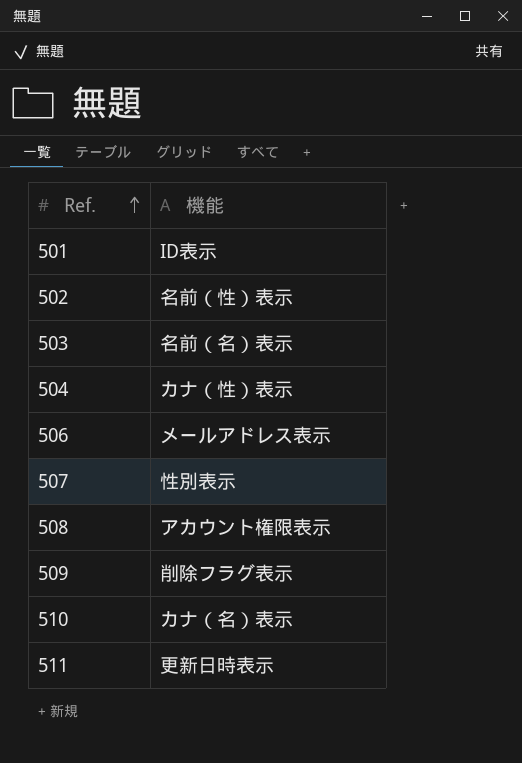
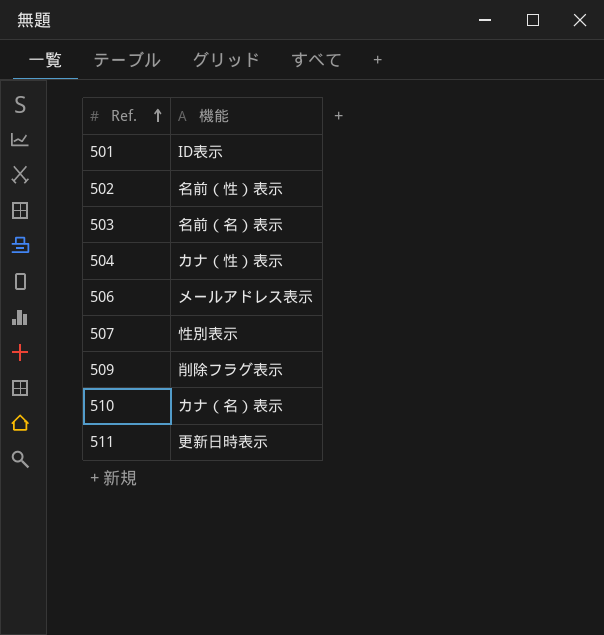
row 508: アカウント権限表示 -> none

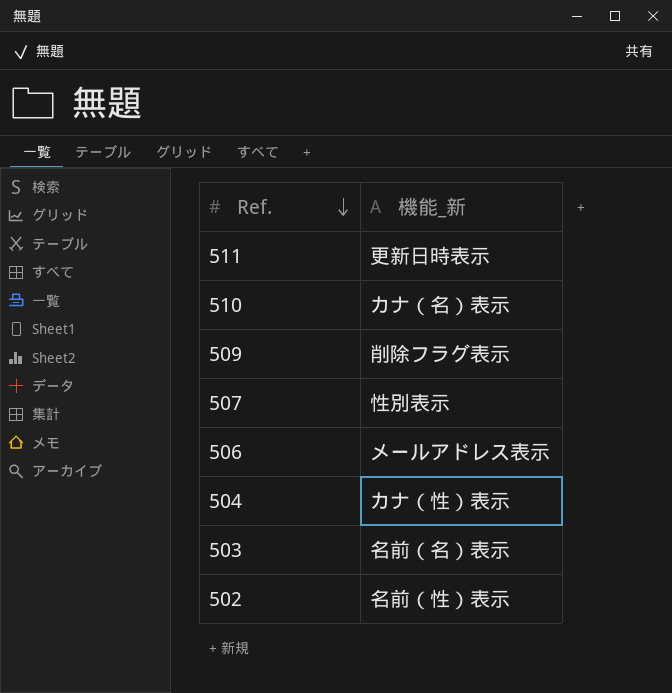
row order: Ref. ascending -> Ref. descending
column name: 機能 -> 機能_新
row 501: ID表示 -> none

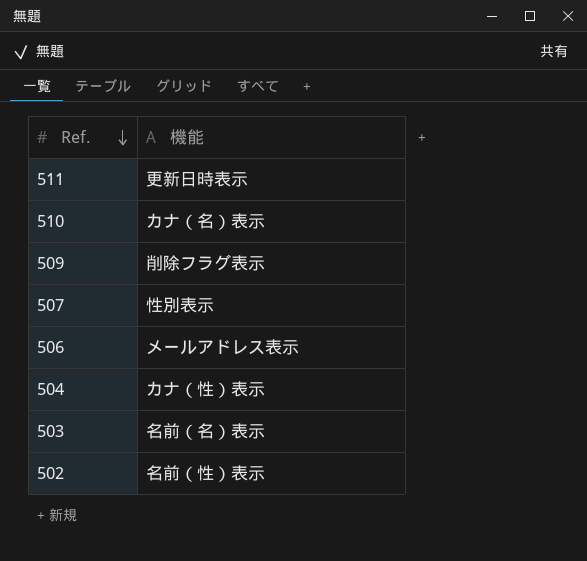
column name: 機能_新 -> 機能

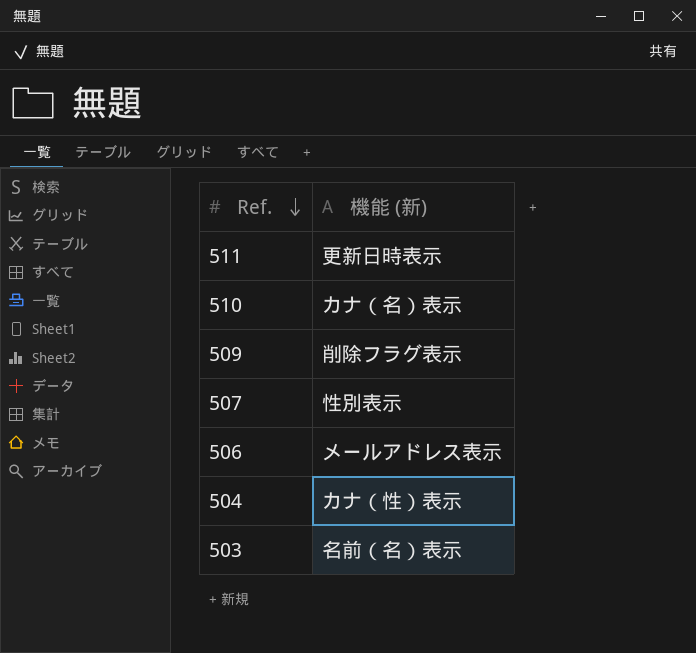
column name: 機能 -> 機能 (新)
row 502: 名前（性）表示 -> none

